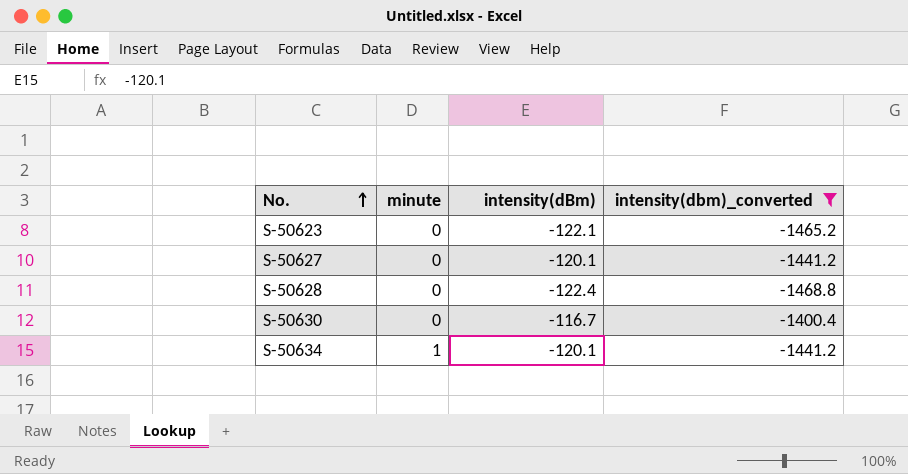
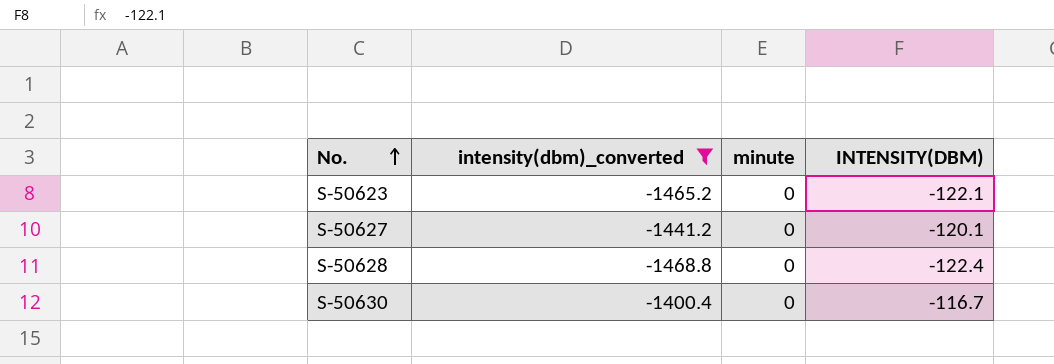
column intensity(dbm)_converted | position: 4 -> 2
column name: intensity(dBm) -> INTENSITY(DBM)
row S-50634: 1 | -120.1 | -1441.2 -> none

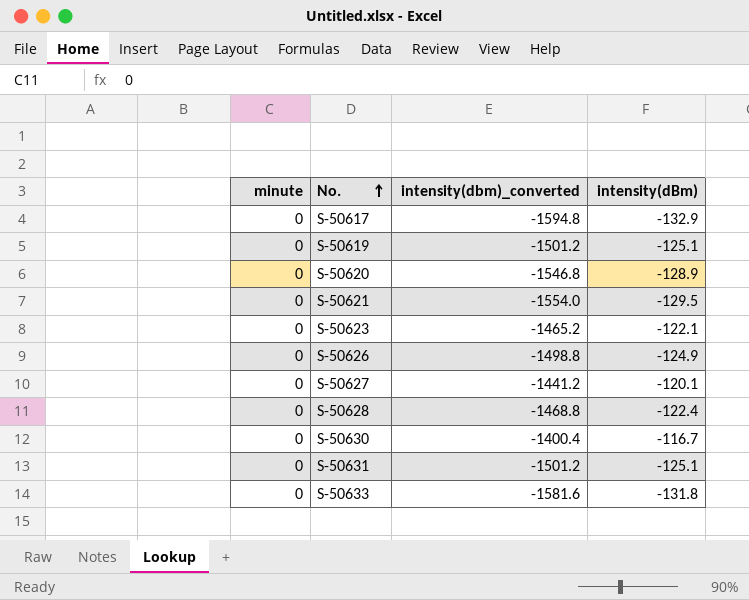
filter: intensity(dbm)_converted >= -1468.8 -> none
column minute | position: 3 -> 1
column name: INTENSITY(DBM) -> intensity(dBm)

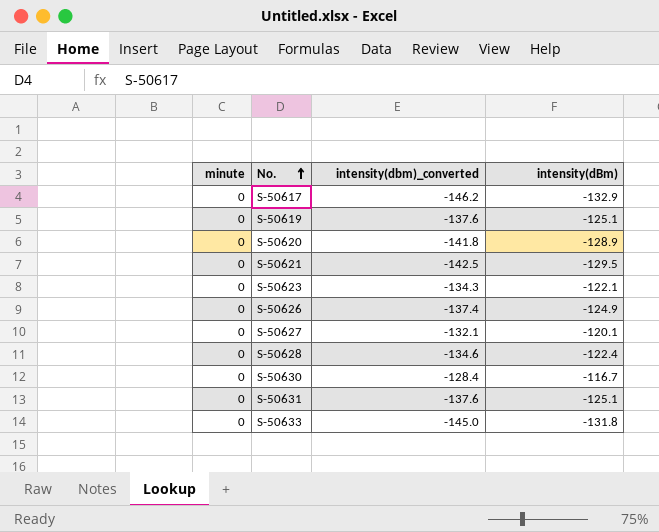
column intensity(dbm)_converted | formula: [intensity(dBm)] * 12 -> [intensity(dBm)] * 1.1

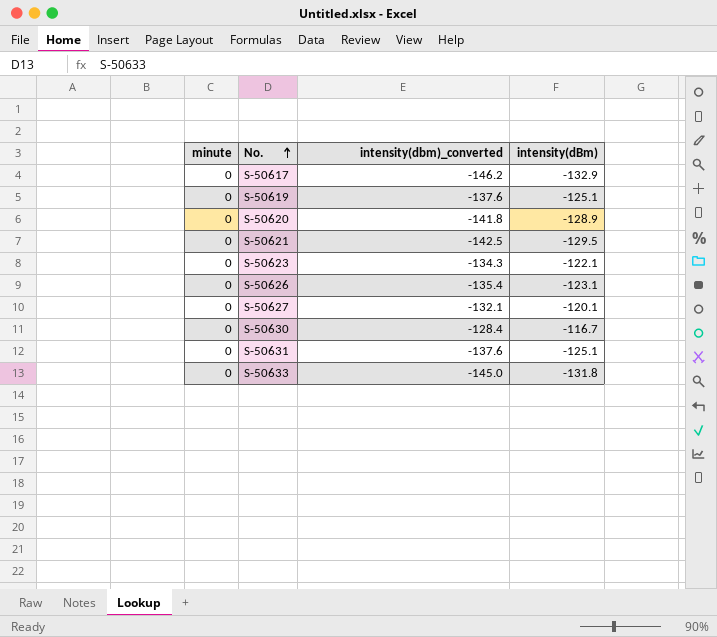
row S-50628: 0 | -134.6 | -122.4 -> none
S-50626 | intensity(dbm)_converted: -137.4 -> -135.4
S-50626 | intensity(dBm): -124.9 -> -123.1

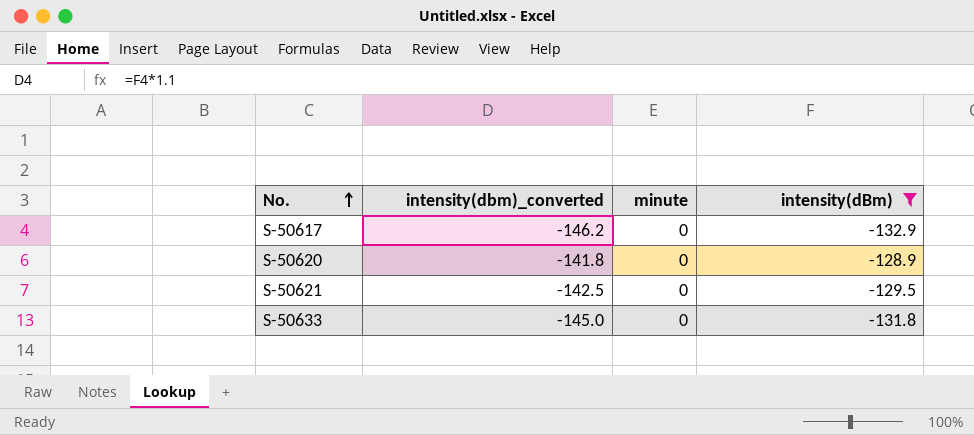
filter: none -> intensity(dBm) <= -128.9
column minute | position: 1 -> 3

